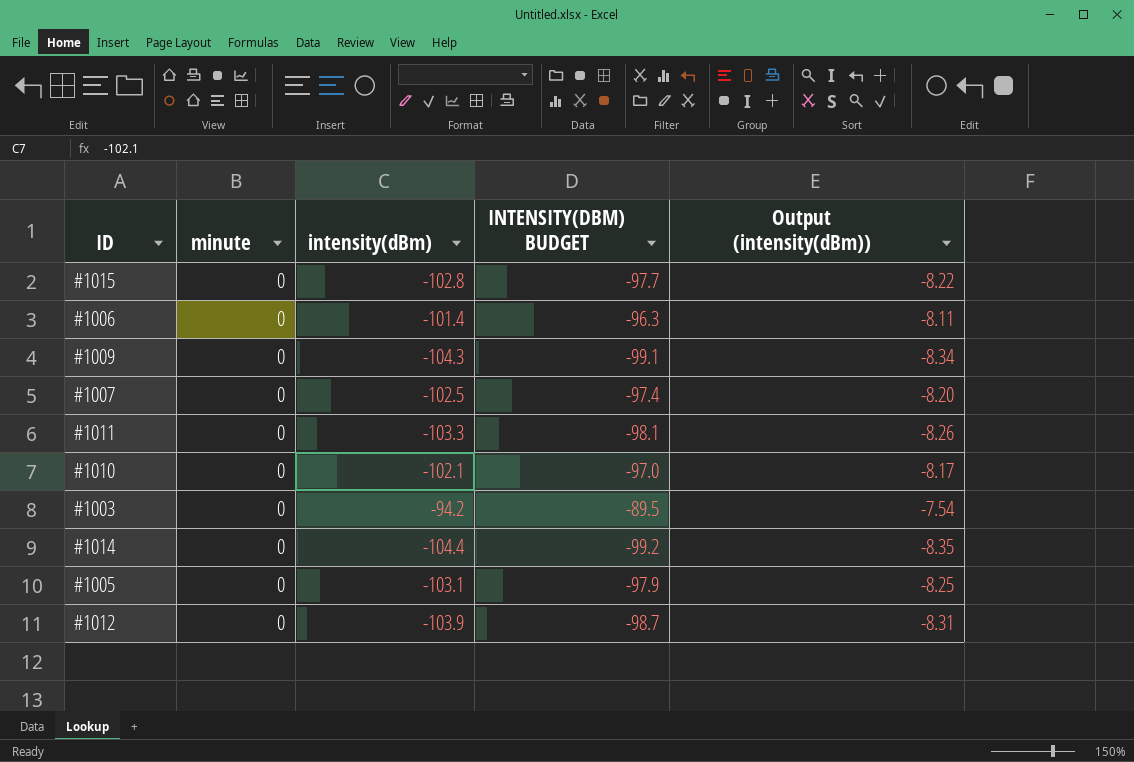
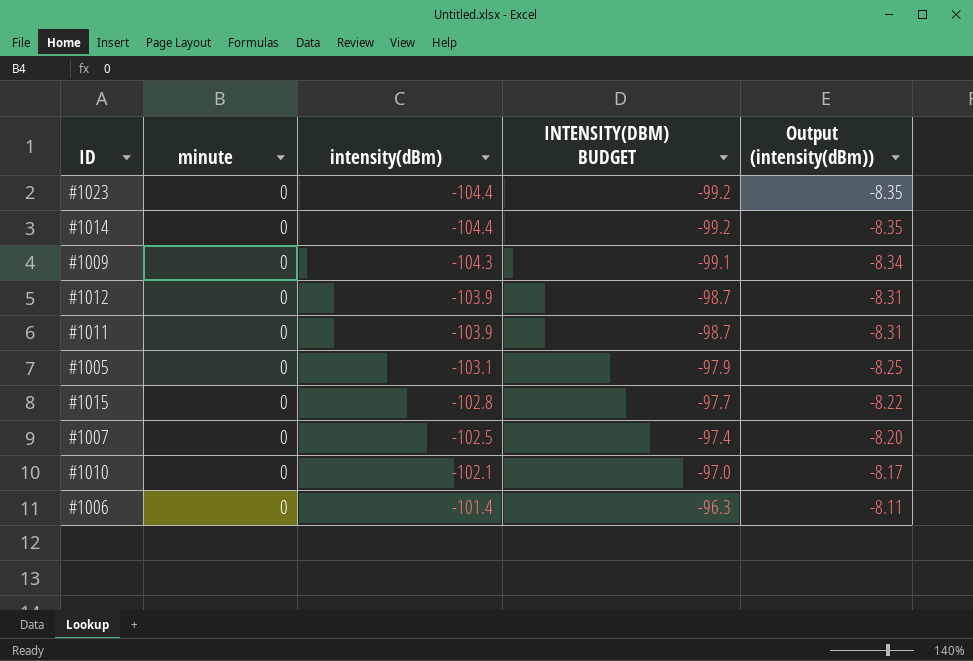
row order: none -> intensity(dBm) ascending
row #1003: 0 | -94.2 | -89.5 | -7.54 -> none
row #1023: none -> 0 | -104.4 | -99.2 | -8.35
#1011 | intensity(dBm): -103.3 -> -103.9
#1011 | INTENSITY(DBM) BUDGET: -98.1 -> -98.7
#1011 | Output (intensity(dBm)): -8.26 -> -8.31

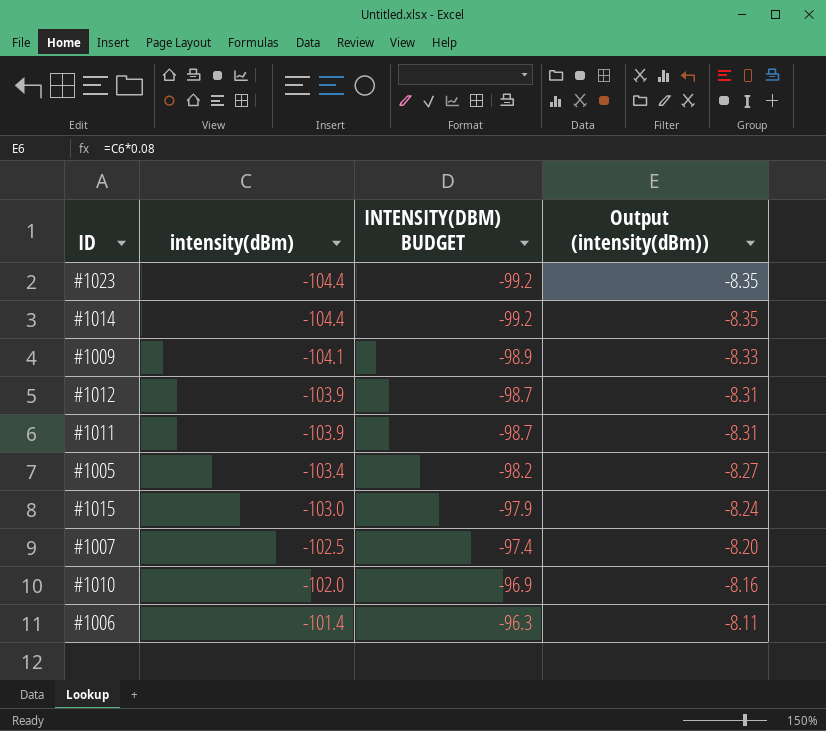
column minute | position: 2 -> none
#1009 | intensity(dBm): -104.3 -> -104.1
#1009 | INTENSITY(DBM) BUDGET: -99.1 -> -98.9
#1009 | Output (intensity(dBm)): -8.34 -> -8.33
#1005 | intensity(dBm): -103.1 -> -103.4
#1005 | INTENSITY(DBM) BUDGET: -97.9 -> -98.2
#1005 | Output (intensity(dBm)): -8.25 -> -8.27
#1015 | intensity(dBm): -102.8 -> -103.0
#1015 | INTENSITY(DBM) BUDGET: -97.7 -> -97.9
#1015 | Output (intensity(dBm)): -8.22 -> -8.24
#1010 | intensity(dBm): -102.1 -> -102.0
#1010 | INTENSITY(DBM) BUDGET: -97.0 -> -96.9
#1010 | Output (intensity(dBm)): -8.17 -> -8.16

